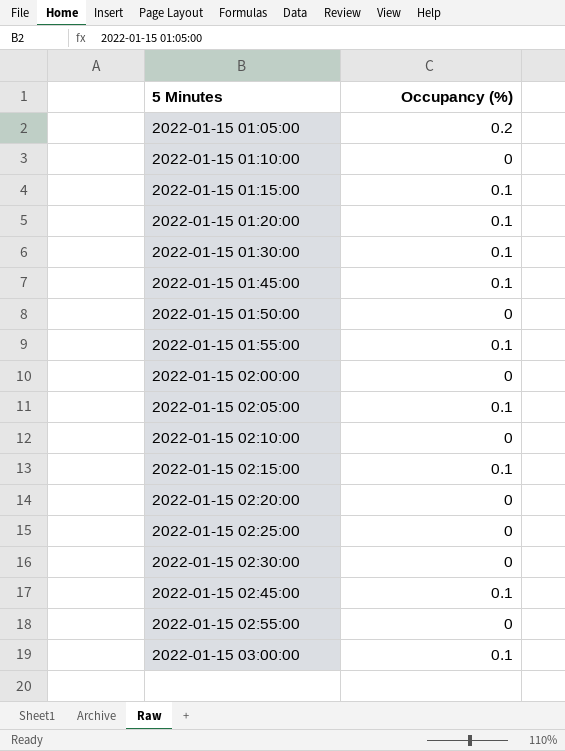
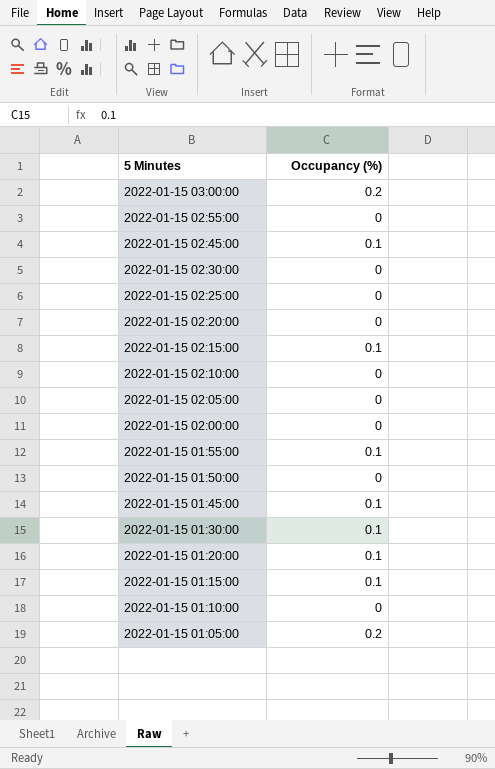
row order: 5 Minutes ascending -> 5 Minutes descending
2022-01-15 03:00:00 | Occupancy (%): 0.1 -> 0.2
2022-01-15 02:05:00 | Occupancy (%): 0.1 -> 0

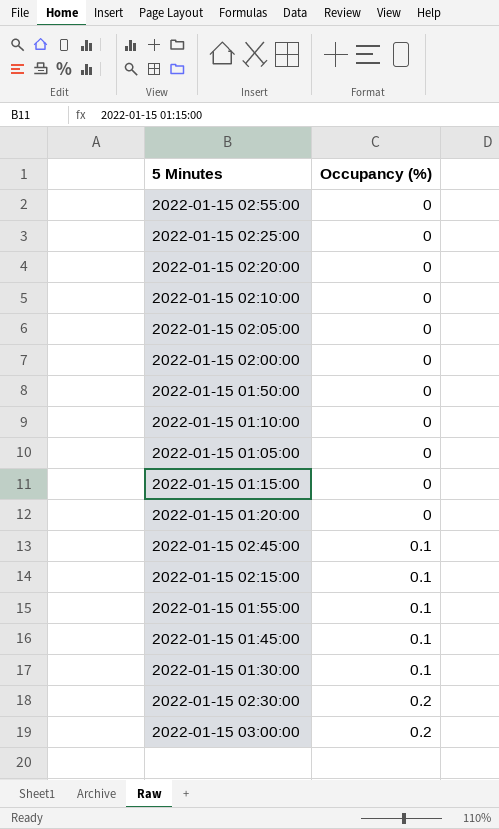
row order: 5 Minutes descending -> Occupancy (%) ascending
2022-01-15 01:05:00 | Occupancy (%): 0.2 -> 0
2022-01-15 01:15:00 | Occupancy (%): 0.1 -> 0
2022-01-15 01:20:00 | Occupancy (%): 0.1 -> 0
2022-01-15 02:30:00 | Occupancy (%): 0 -> 0.2

